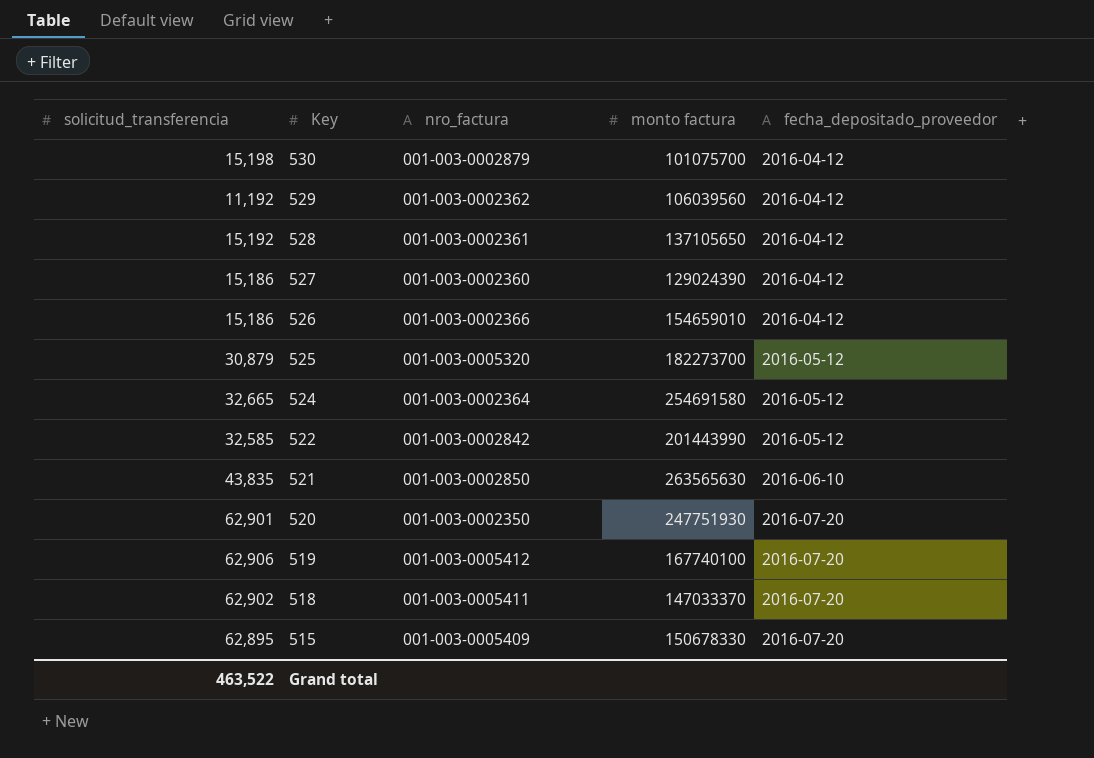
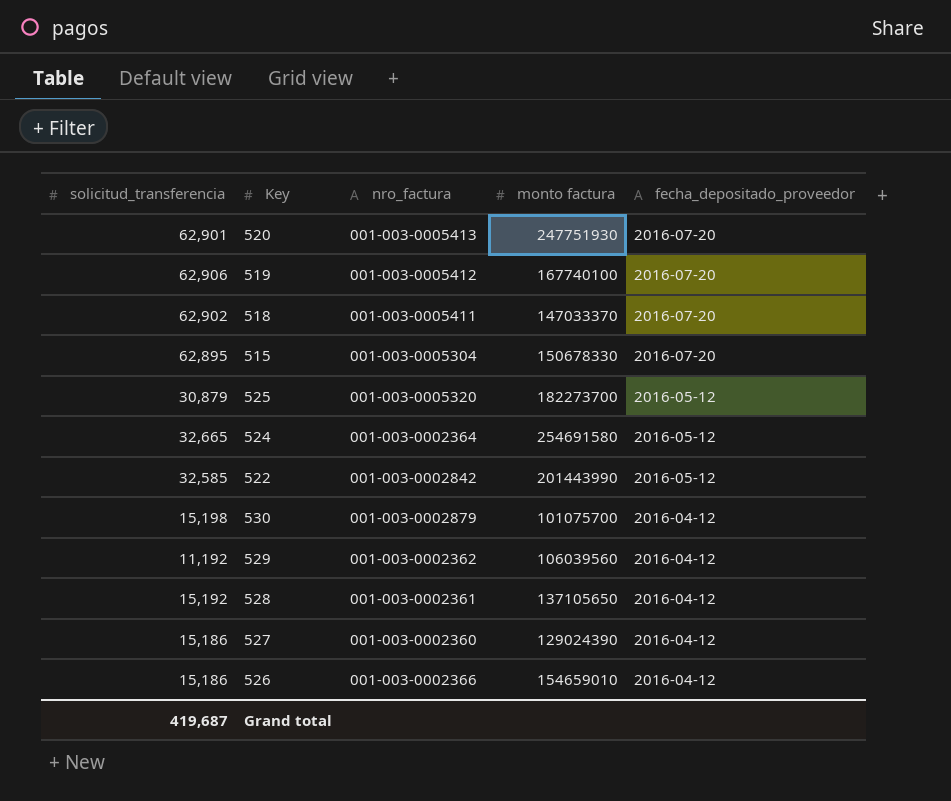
row order: Key descending -> fecha_depositado_proveedor descending
row 521: 43,835 | 001-003-0002850 | 263565630 | 2016-06-10 -> none
520 | nro_factura: 001-003-0002350 -> 001-003-0005413
515 | nro_factura: 001-003-0005409 -> 001-003-0005304
Grand total | solicitud_transferencia: 463,522 -> 419,687

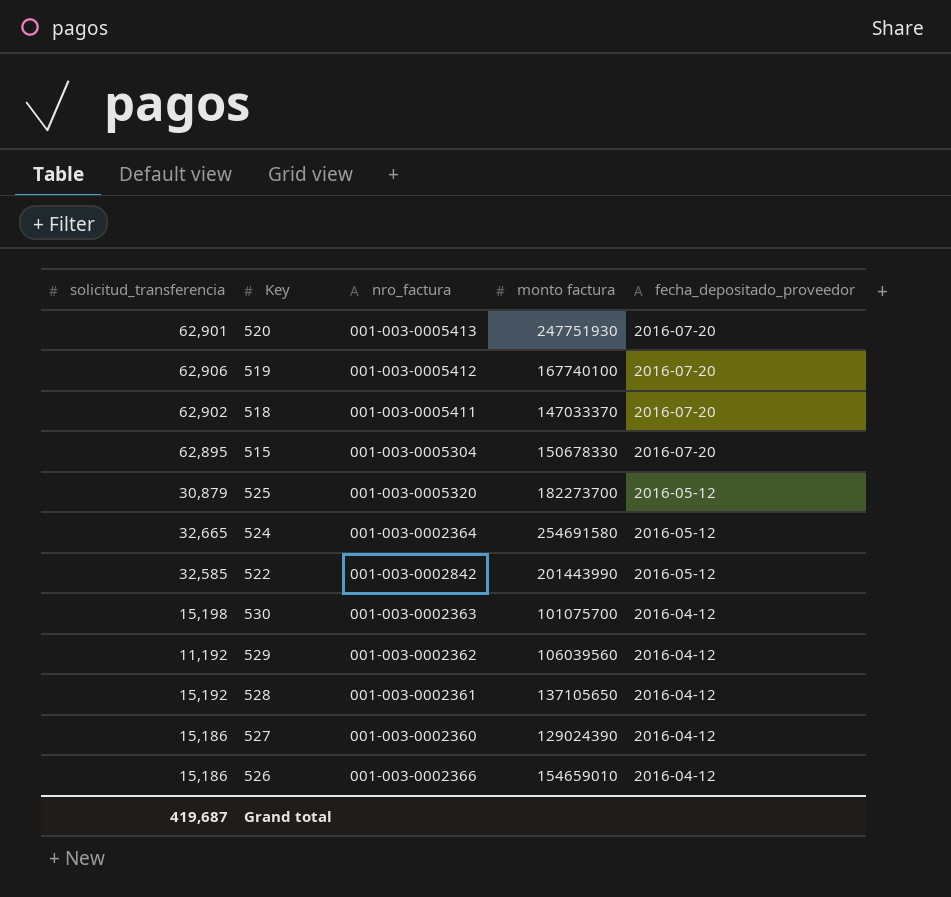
530 | nro_factura: 001-003-0002879 -> 001-003-0002363

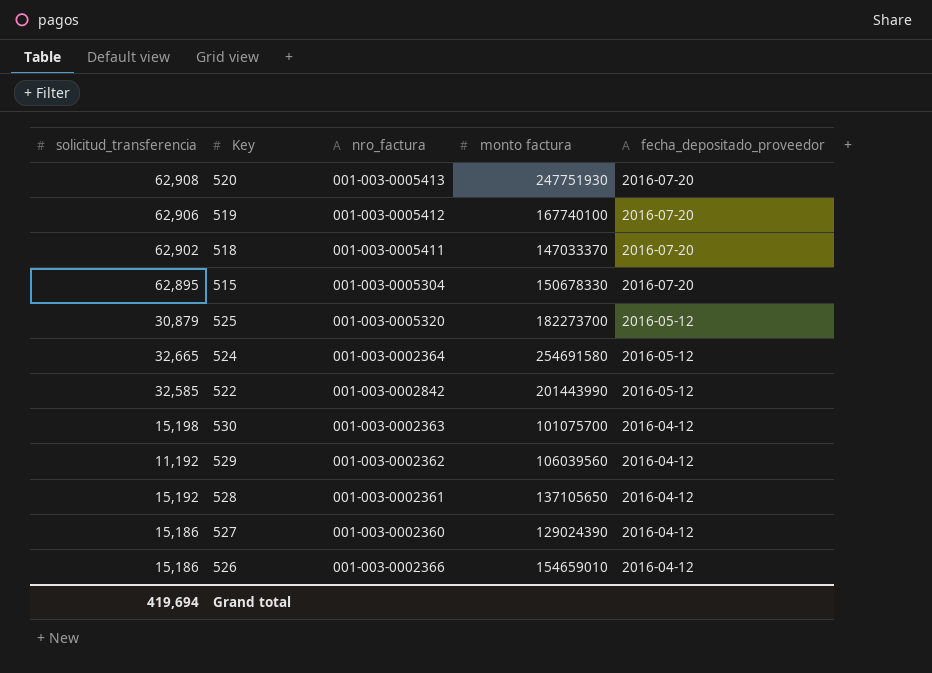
520 | solicitud_transferencia: 62,901 -> 62,908
Grand total | solicitud_transferencia: 419,687 -> 419,694

